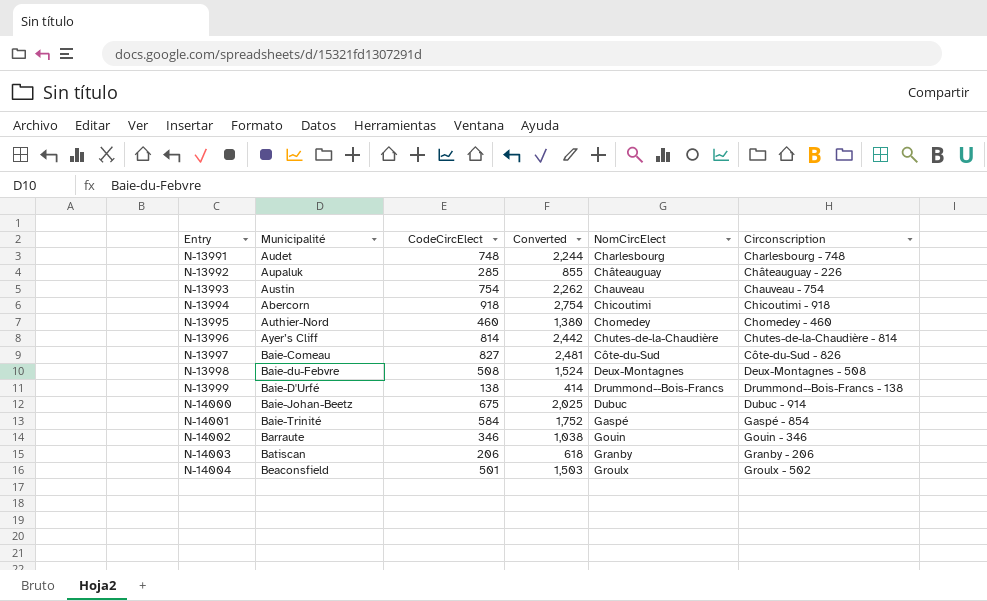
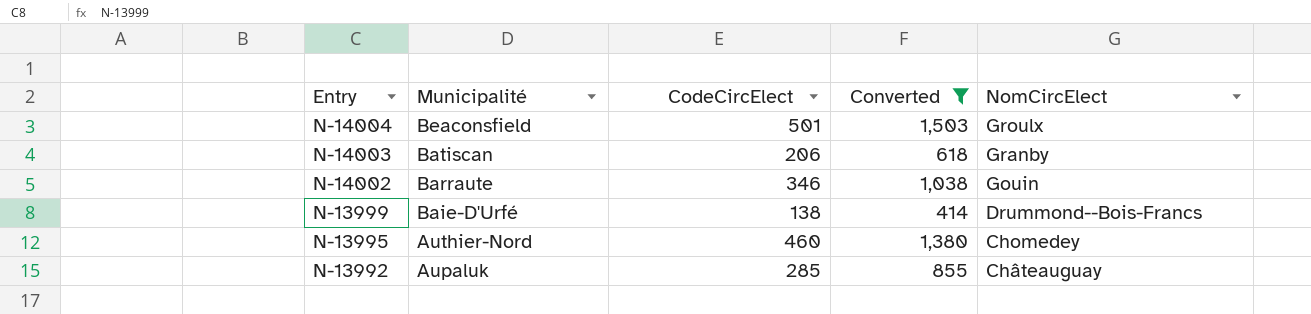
filter: none -> Converted <= 1,503
row order: Entry ascending -> Entry descending
column Circonscription | position: 6 -> none

